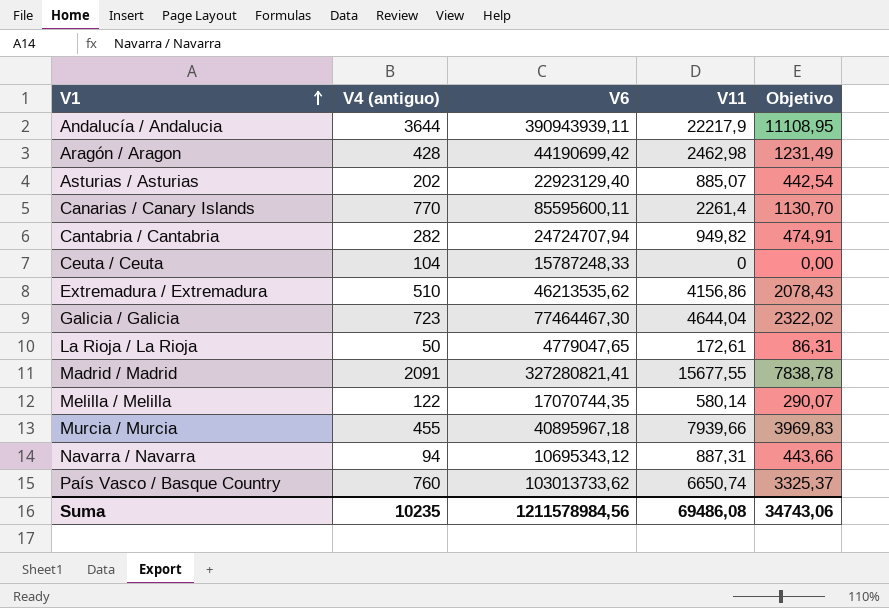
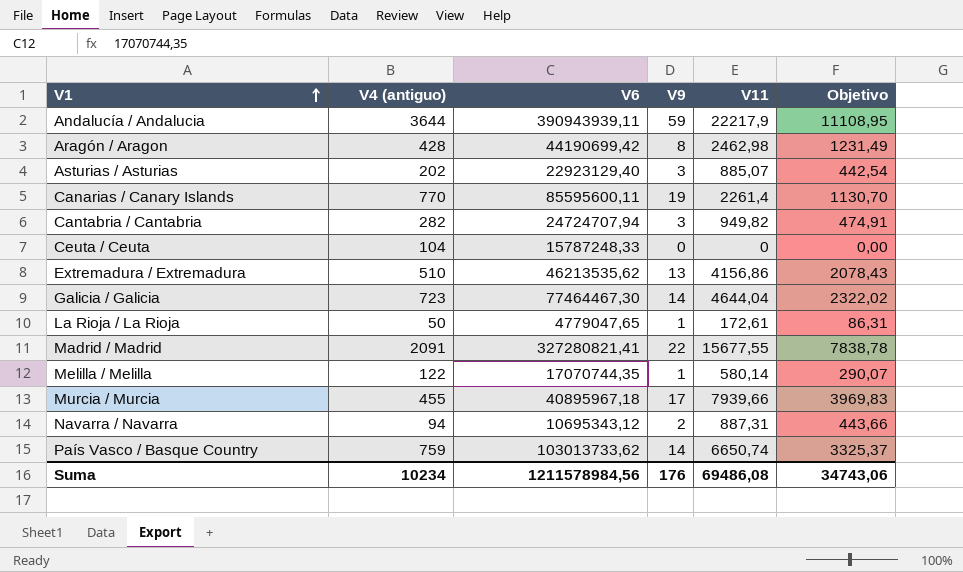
column V9 | position: none -> 4
País Vasco / Basque Country | V4 (antiguo): 760 -> 759
Suma | V4 (antiguo): 10235 -> 10234

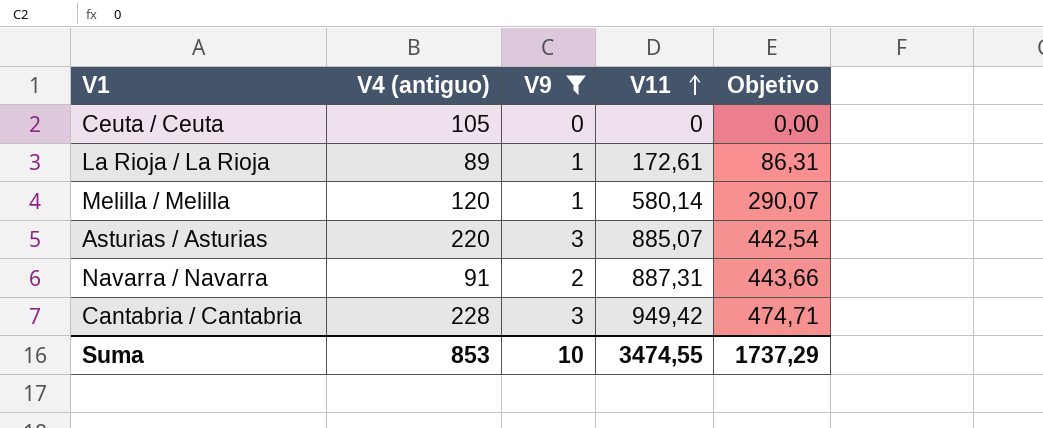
filter: none -> V9 <= 3
row order: V1 ascending -> V11 ascending
column V6 | position: 3 -> none
Ceuta / Ceuta | V4 (antiguo): 104 -> 105
La Rioja / La Rioja | V4 (antiguo): 50 -> 89
Melilla / Melilla | V4 (antiguo): 122 -> 120
Asturias / Asturias | V4 (antiguo): 202 -> 220
Navarra / Navarra | V4 (antiguo): 94 -> 91
Cantabria / Cantabria | V4 (antiguo): 282 -> 228
Cantabria / Cantabria | V11: 949,82 -> 949,42
Cantabria / Cantabria | Objetivo: 474,91 -> 474,71
Suma | V4 (antiguo): 10234 -> 853
Suma | V9: 176 -> 10
Suma | V11: 69486,08 -> 3474,55
Suma | Objetivo: 34743,06 -> 1737,29

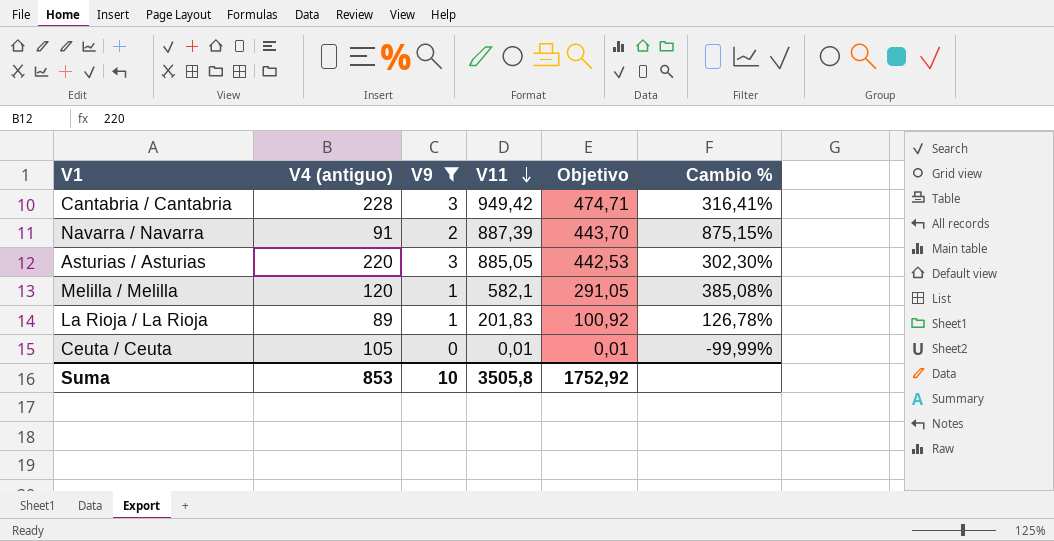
row order: V11 ascending -> V11 descending
column Cambio % | formula: none -> ([V11] - [V4 (antiguo)]) / [V4 (antiguo)]
Navarra / Navarra | V11: 887,31 -> 887,39
Navarra / Navarra | Objetivo: 443,66 -> 443,70
Asturias / Asturias | V11: 885,07 -> 885,05
Asturias / Asturias | Objetivo: 442,54 -> 442,53
Melilla / Melilla | V11: 580,14 -> 582,1
Melilla / Melilla | Objetivo: 290,07 -> 291,05
La Rioja / La Rioja | V11: 172,61 -> 201,83
La Rioja / La Rioja | Objetivo: 86,31 -> 100,92
Ceuta / Ceuta | V11: 0 -> 0,01
Ceuta / Ceuta | Objetivo: 0,00 -> 0,01
Suma | V11: 3474,55 -> 3505,8
Suma | Objetivo: 1737,29 -> 1752,92

